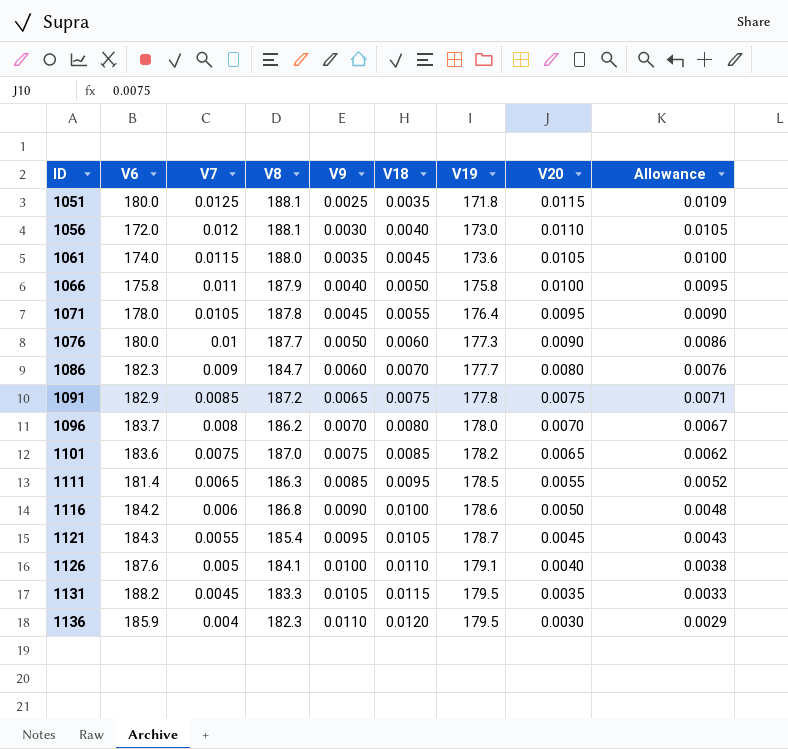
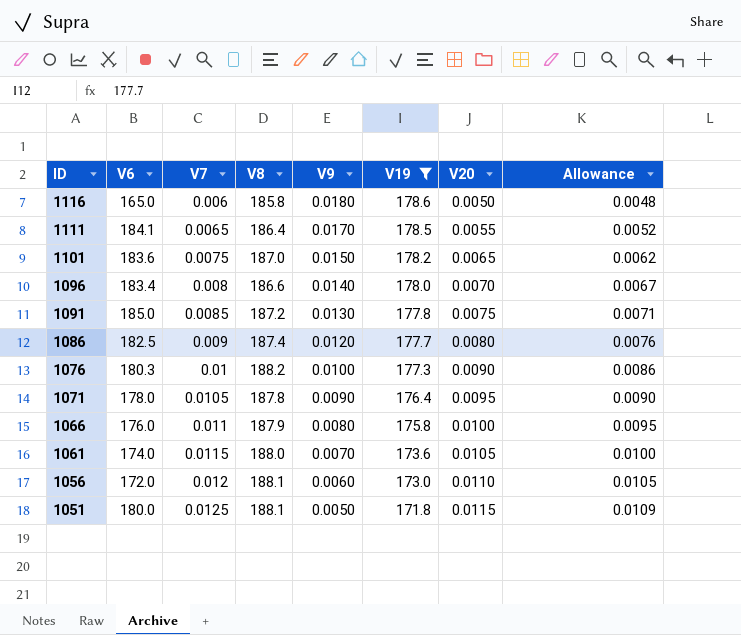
filter: none -> V19 <= 178.6
row order: ID ascending -> ID descending
column V18 | position: 6 -> none
1116 | V6: 184.2 -> 165.0
1116 | V8: 186.8 -> 185.8
1116 | V9: 0.0090 -> 0.0180
1111 | V6: 181.4 -> 184.1
1111 | V8: 186.3 -> 186.4
1111 | V9: 0.0085 -> 0.0170
1101 | V9: 0.0075 -> 0.0150
1096 | V6: 183.7 -> 183.4
1096 | V8: 186.2 -> 186.6
1096 | V9: 0.0070 -> 0.0140
1091 | V6: 182.9 -> 185.0
1091 | V9: 0.0065 -> 0.0130
1086 | V6: 182.3 -> 182.5
1086 | V8: 184.7 -> 187.4
1086 | V9: 0.0060 -> 0.0120
1076 | V6: 180.0 -> 180.3
1076 | V8: 187.7 -> 188.2
1076 | V9: 0.0050 -> 0.0100
1071 | V9: 0.0045 -> 0.0090
1066 | V6: 175.8 -> 176.0
1066 | V9: 0.0040 -> 0.0080
1061 | V9: 0.0035 -> 0.0070
1056 | V9: 0.0030 -> 0.0060
1051 | V9: 0.0025 -> 0.0050

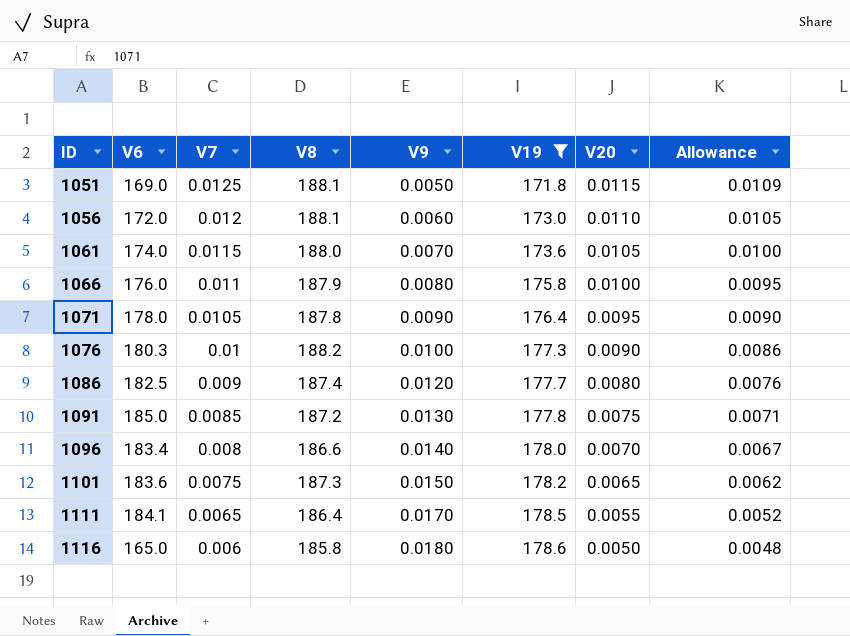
row order: ID descending -> ID ascending
1051 | V6: 180.0 -> 169.0
1101 | V8: 187.0 -> 187.3

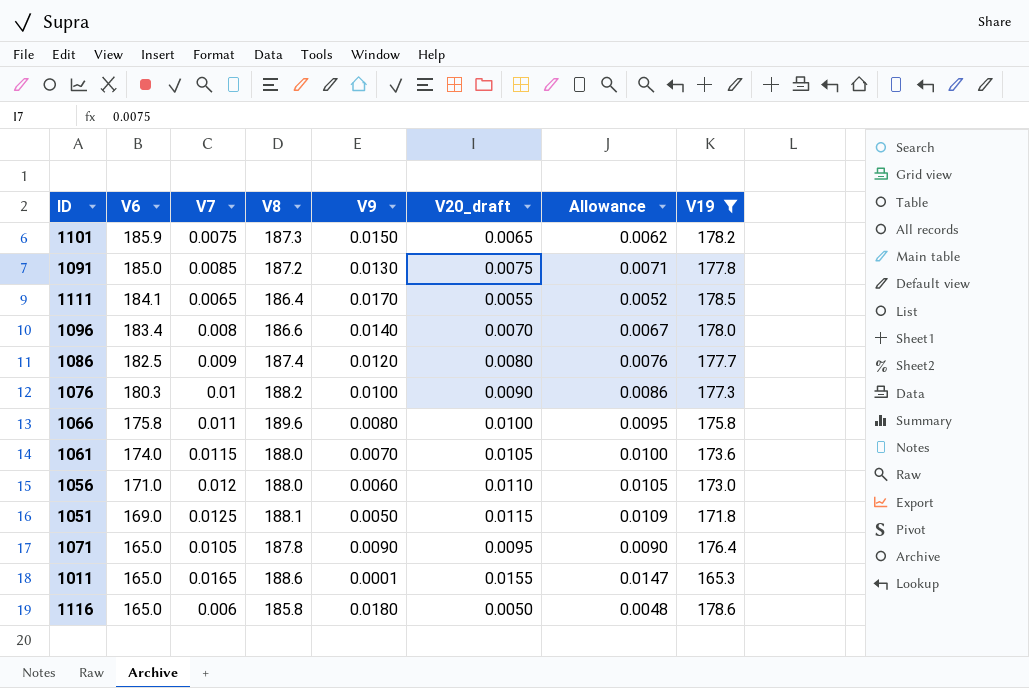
row order: ID ascending -> V6 descending
column name: V20 -> V20_draft
column V19 | position: 6 -> 8
1101 | V6: 183.6 -> 185.9
1066 | V6: 176.0 -> 175.8
1066 | V8: 187.9 -> 189.6
1056 | V6: 172.0 -> 171.0
1056 | V8: 188.1 -> 188.0
1071 | V6: 178.0 -> 165.0
row 1011: none -> 165.0 | 0.0165 | 188.6 | 0.0001 | 0.0155 | 0.0147 | 165.3

